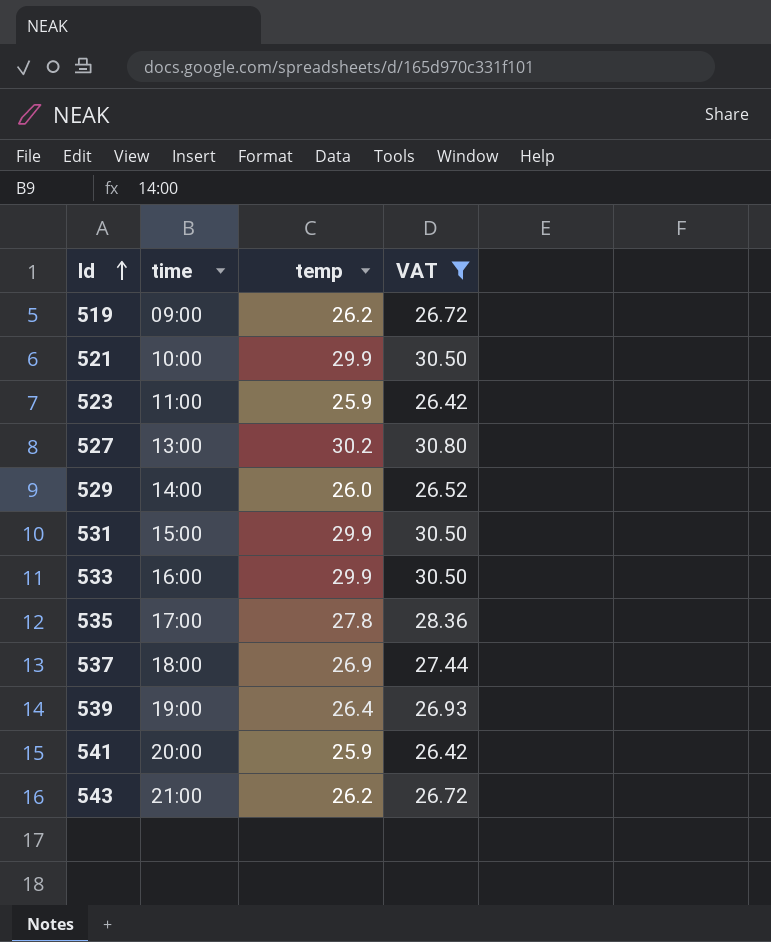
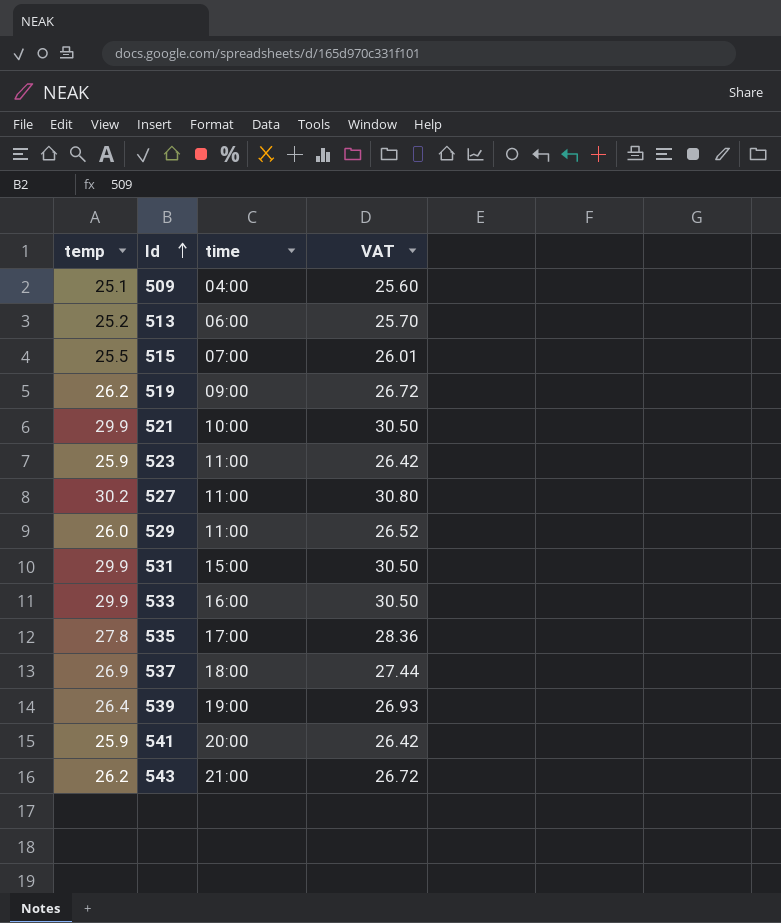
filter: VAT >= 26.42 -> none
column temp | position: 3 -> 1
527 | time: 13:00 -> 11:00
529 | time: 14:00 -> 11:00

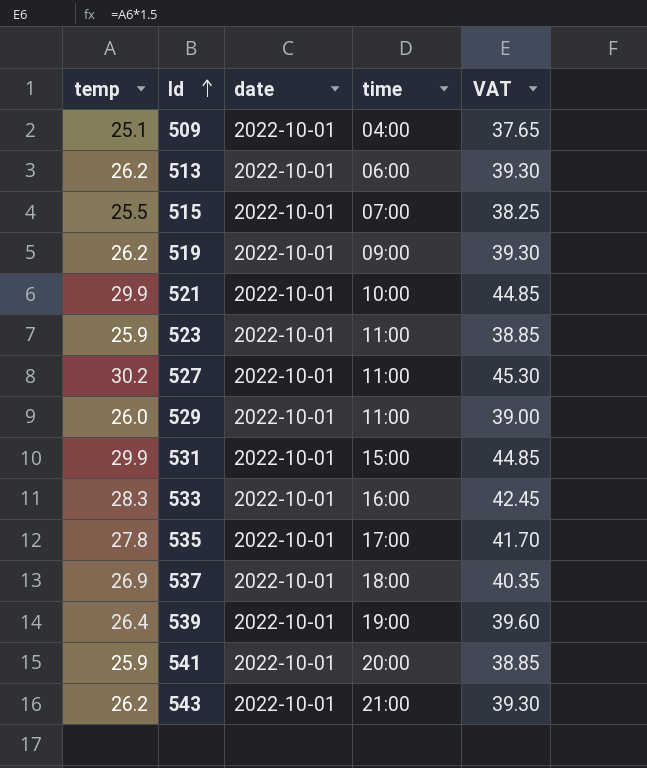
column date | position: none -> 3
column VAT | formula: [temp] * 1.02 -> [temp] * 1.5
513 | temp: 25.2 -> 26.2
533 | temp: 29.9 -> 28.3

